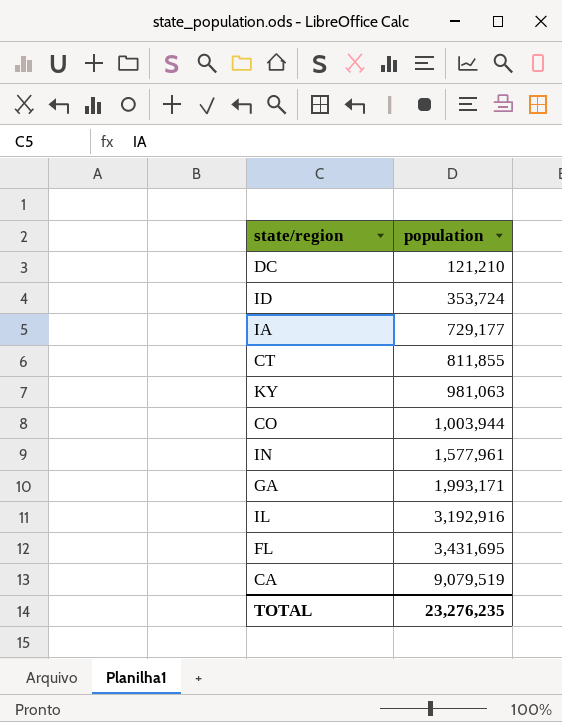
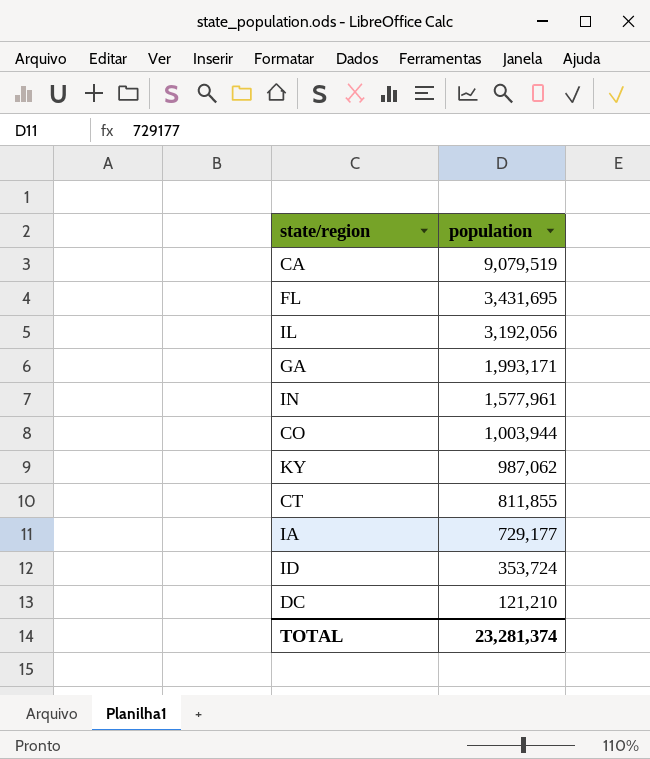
row order: population ascending -> population descending
IL | population: 3,192,916 -> 3,192,056
KY | population: 981,063 -> 987,062
TOTAL | population: 23,276,235 -> 23,281,374

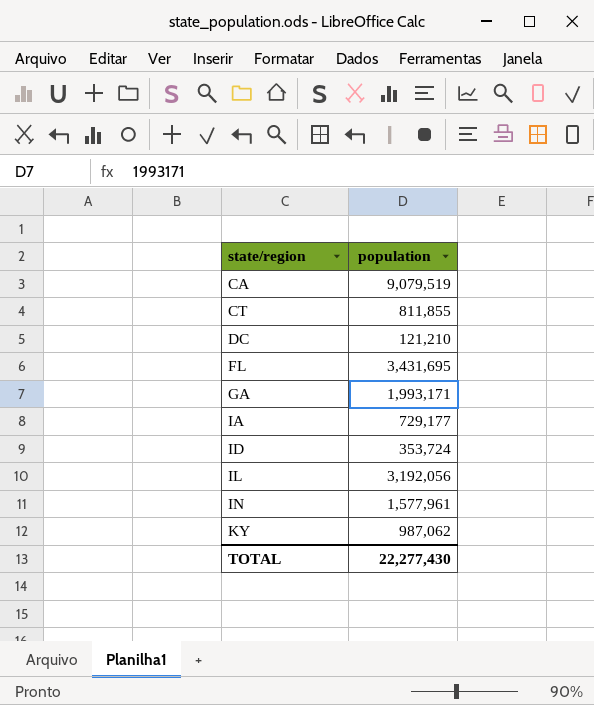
row order: population descending -> state/region ascending
row CO: 1,003,944 -> none
TOTAL | population: 23,281,374 -> 22,277,430

